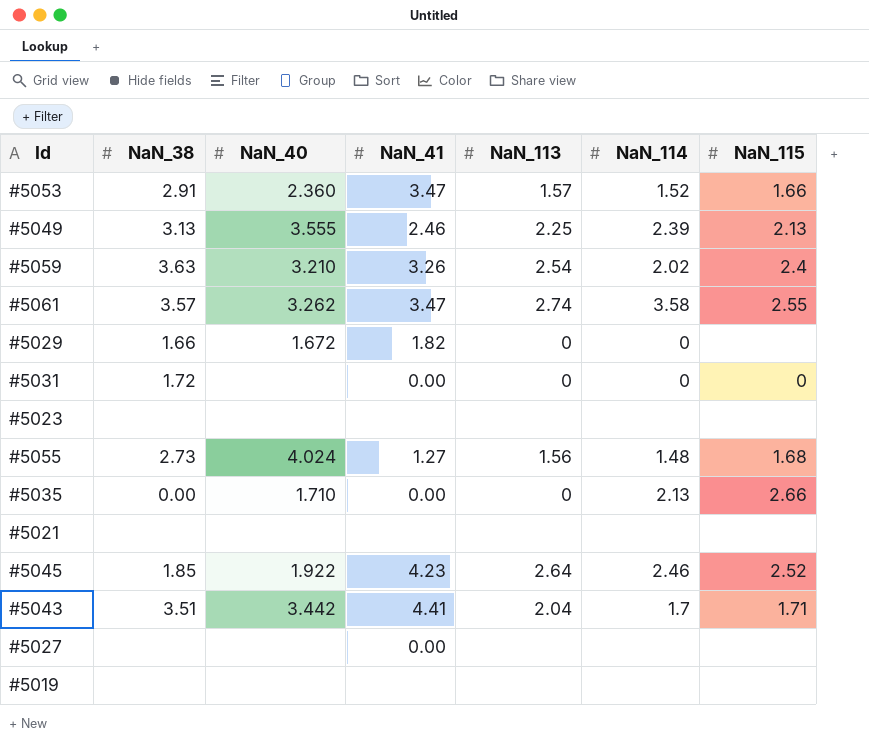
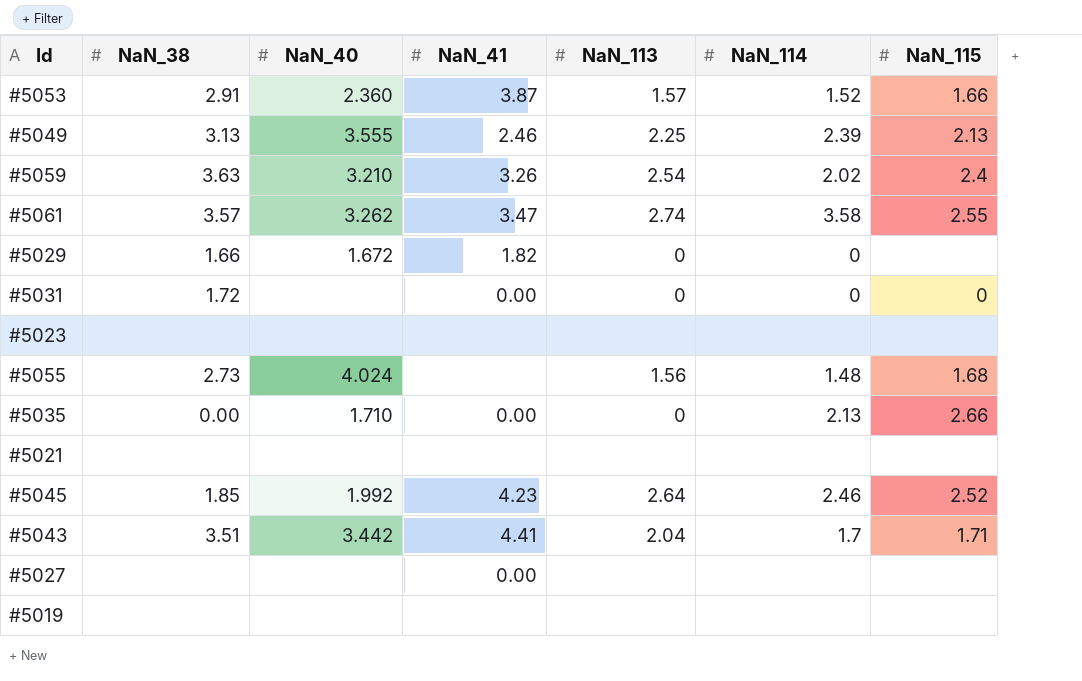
#5053 | NaN_41: 3.47 -> 3.87
#5055 | NaN_41: 1.27 -> none
#5045 | NaN_40: 1.922 -> 1.992

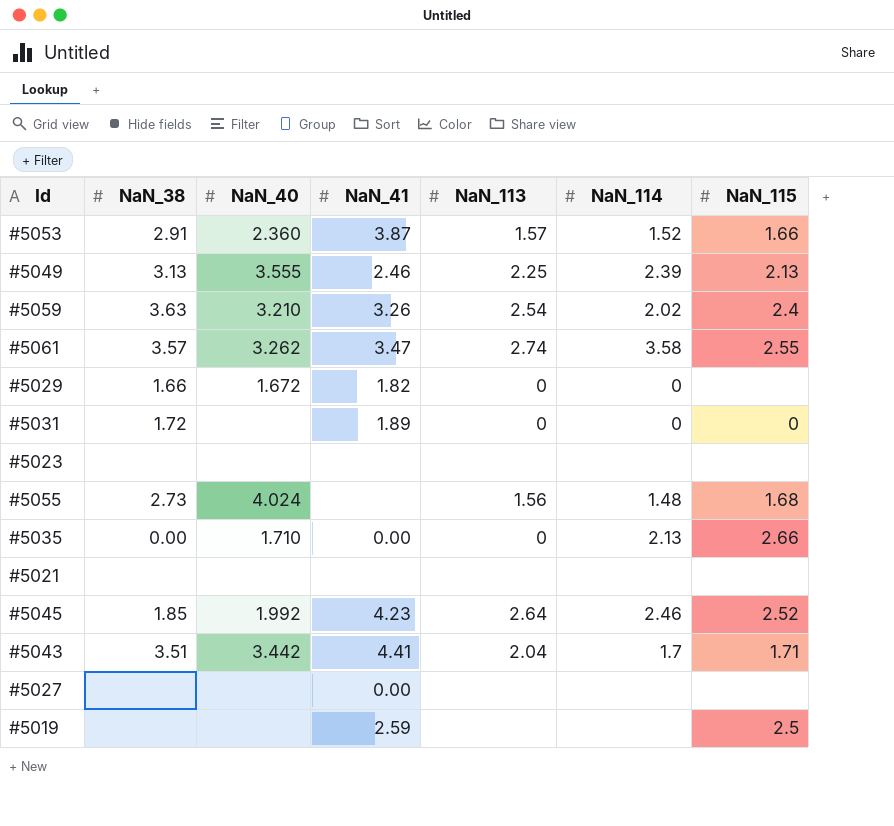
#5031 | NaN_41: 0.00 -> 1.89
#5019 | NaN_41: none -> 2.59
#5019 | NaN_115: none -> 2.5

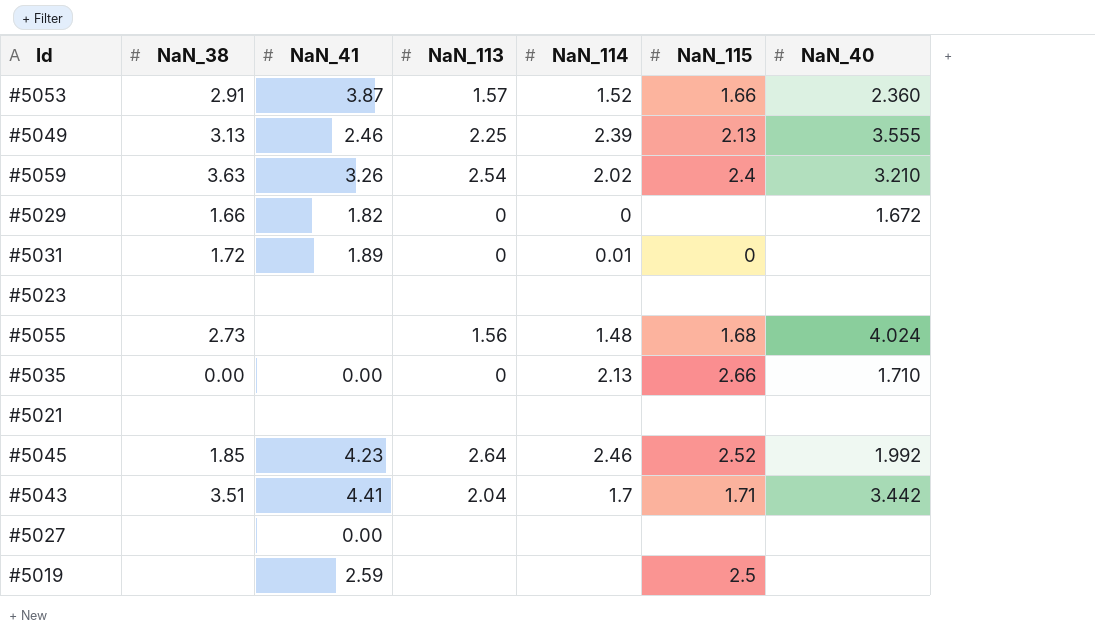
column NaN_40 | position: 3 -> 7
row #5061: 3.57 | 3.262 | 3.47 | 2.74 | 3.58 | 2.55 -> none
#5031 | NaN_114: 0 -> 0.01

